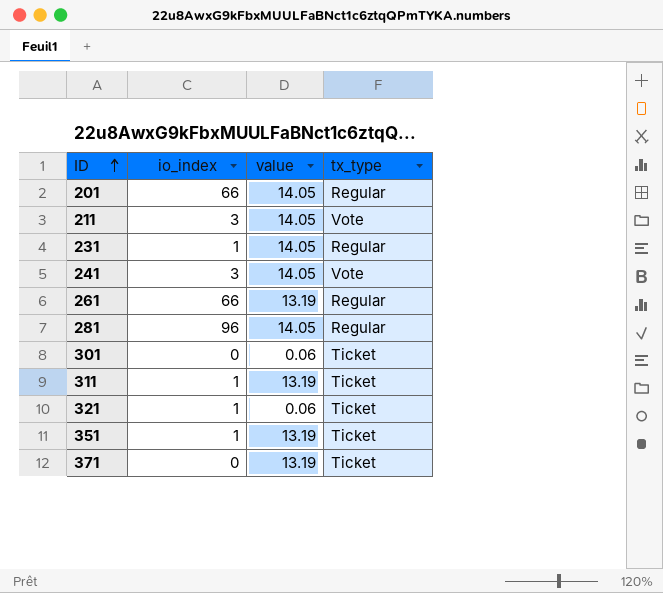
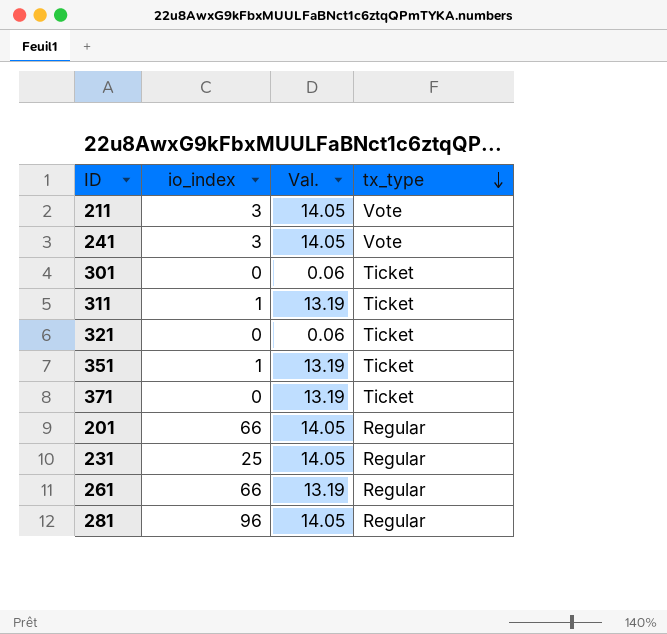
row order: ID ascending -> tx_type descending
column name: value -> Val.
321 | io_index: 1 -> 0
231 | io_index: 1 -> 25

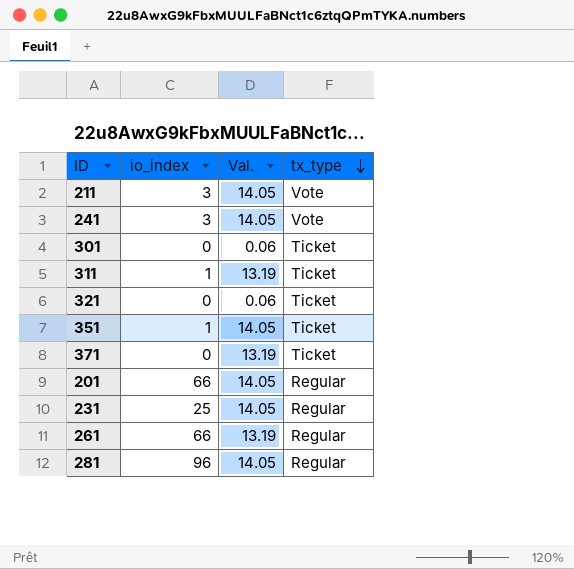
351 | Val.: 13.19 -> 14.05

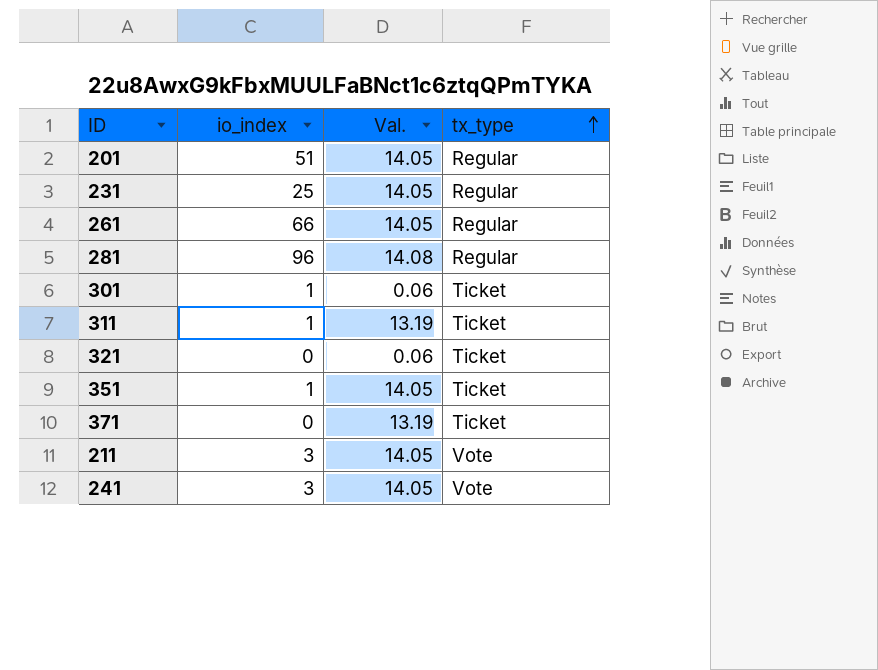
row order: tx_type descending -> tx_type ascending
201 | io_index: 66 -> 51
261 | Val.: 13.19 -> 14.05
281 | Val.: 14.05 -> 14.08
301 | io_index: 0 -> 1

